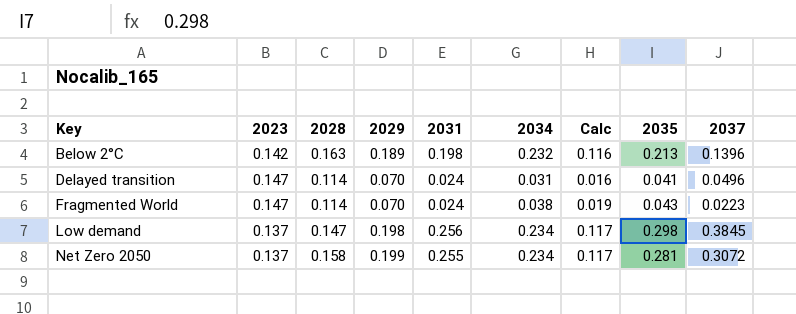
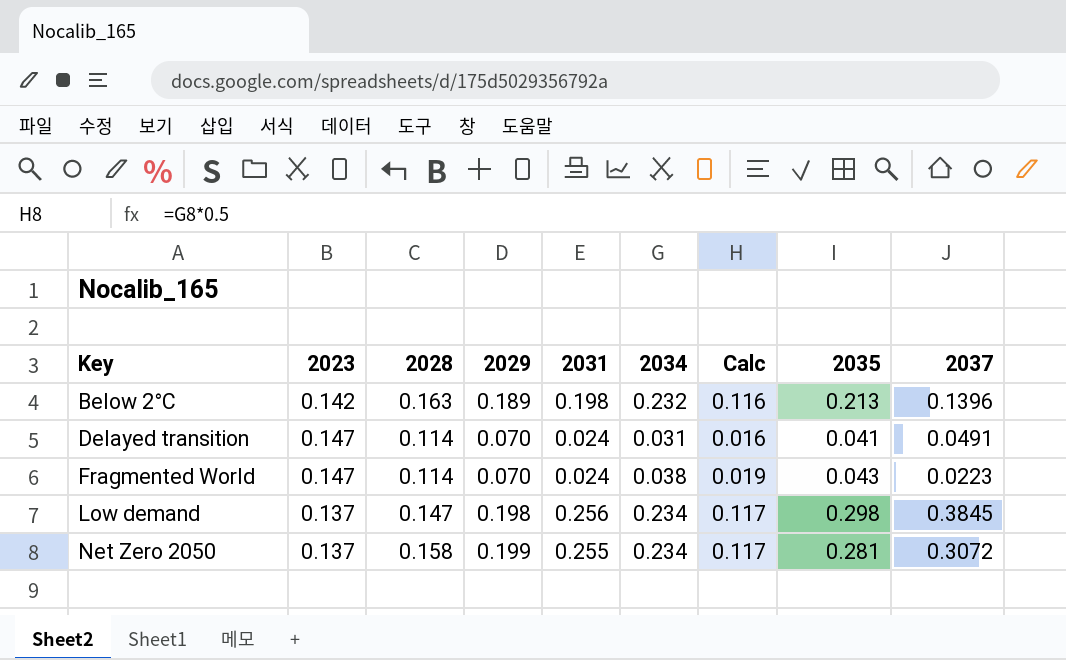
Delayed transition | 2037: 0.0496 -> 0.0491

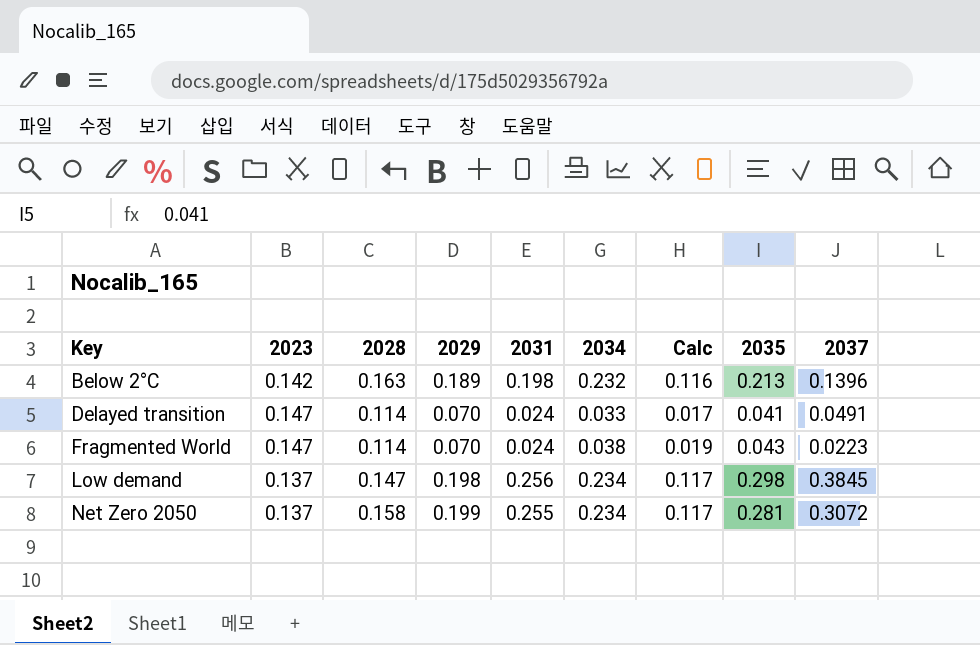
Delayed transition | 2034: 0.031 -> 0.033
Delayed transition | Calc: 0.016 -> 0.017

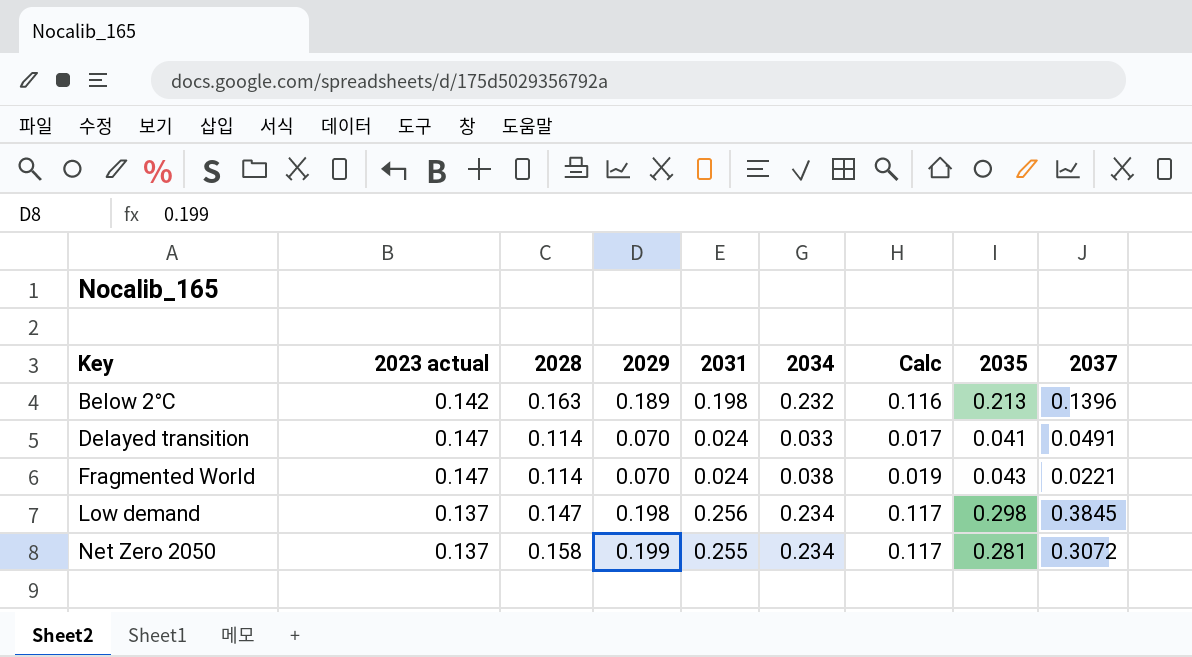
column name: 2023 -> 2023 actual
Fragmented World | 2037: 0.0223 -> 0.0221

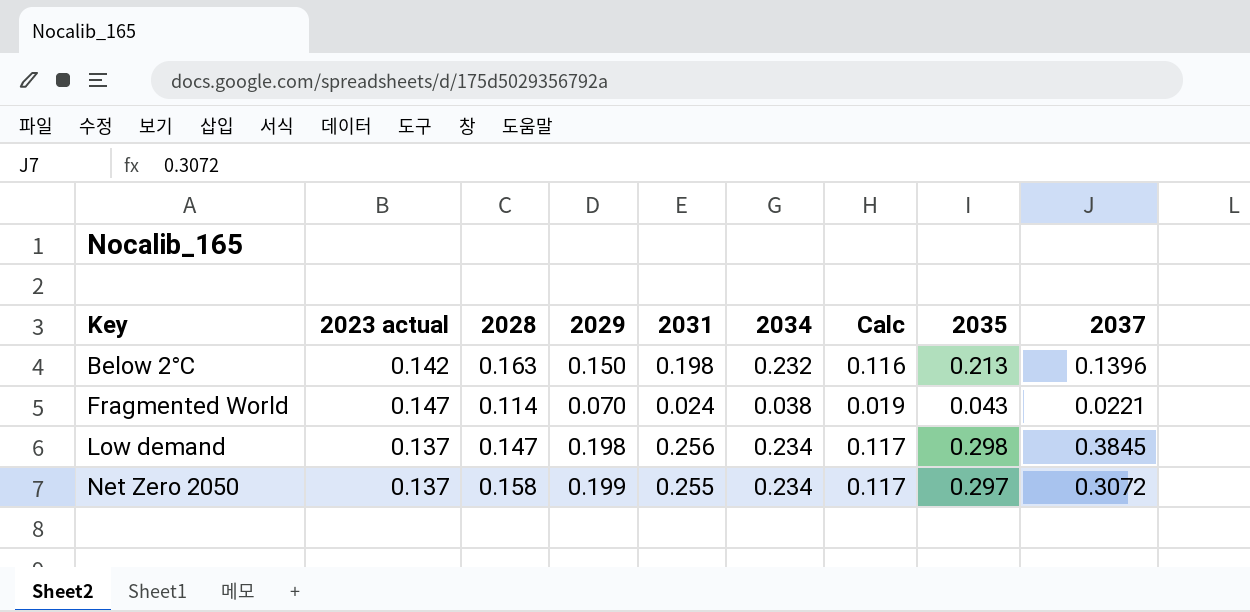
row Delayed transition: 0.147 | 0.114 | 0.070 | 0.024 | 0.033 | 0.017 | 0.041 | 0.0491 -> none
Below 2°C | 2029: 0.189 -> 0.150
Net Zero 2050 | 2035: 0.281 -> 0.297

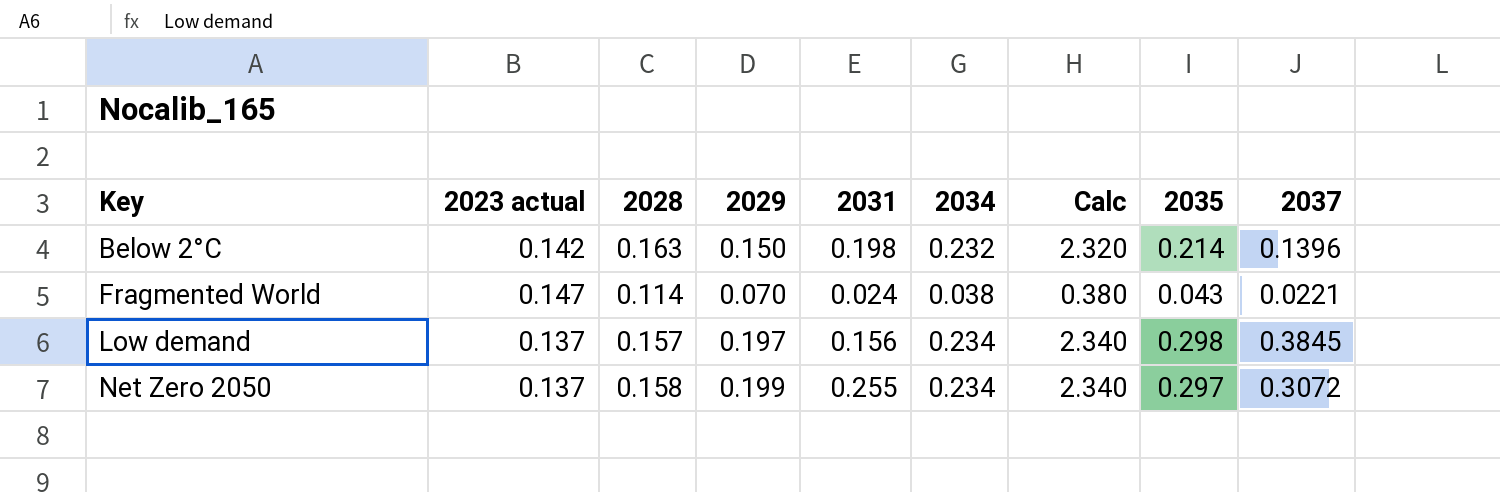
column Calc | formula: [2034] * 0.5 -> [2034] * 10
Below 2°C | 2035: 0.213 -> 0.214
Low demand | 2028: 0.147 -> 0.157
Low demand | 2029: 0.198 -> 0.197
Low demand | 2031: 0.256 -> 0.156

